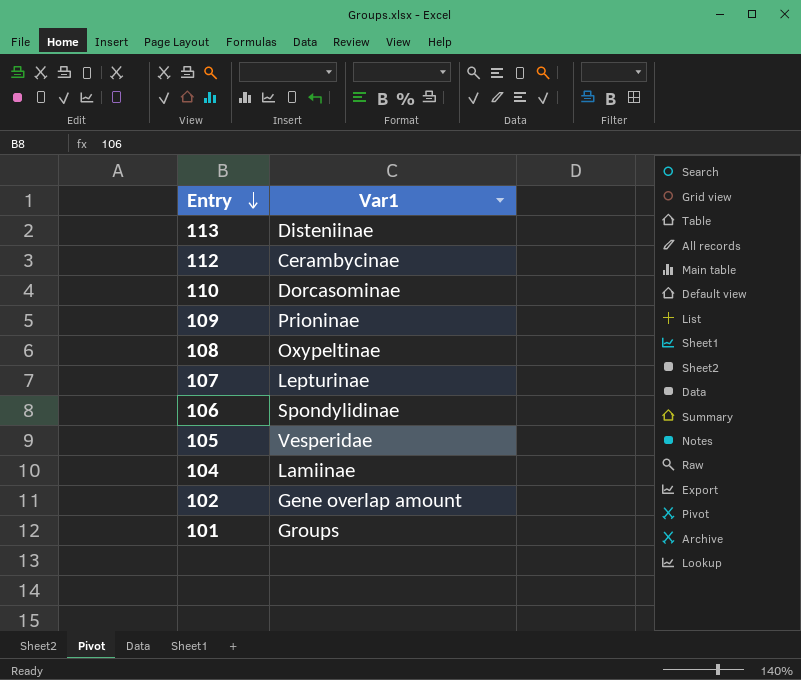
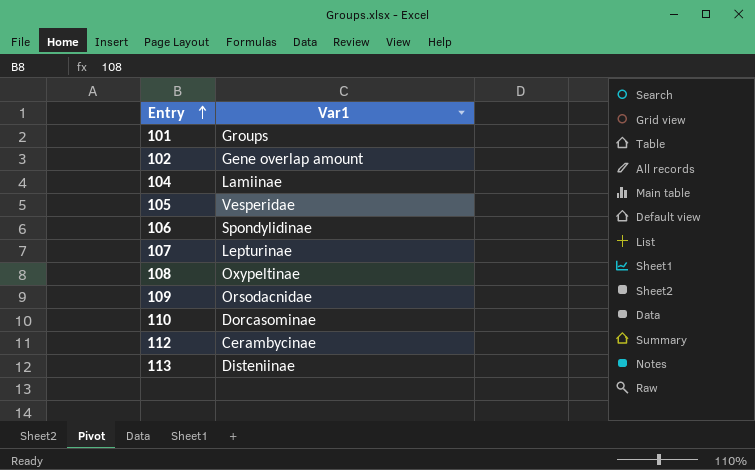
row order: Entry descending -> Entry ascending
109 | Var1: Prioninae -> Orsodacnidae

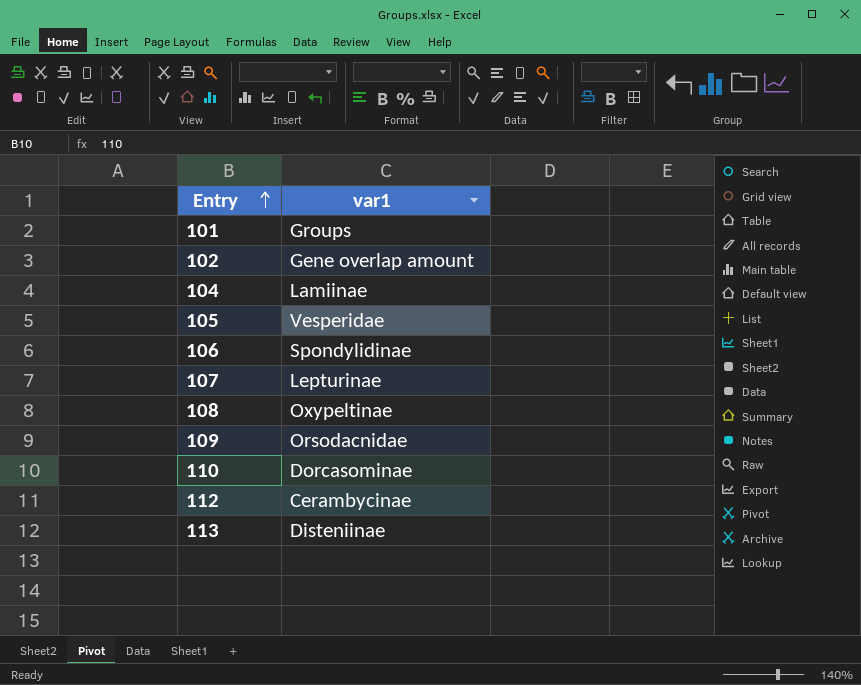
column name: Var1 -> var1

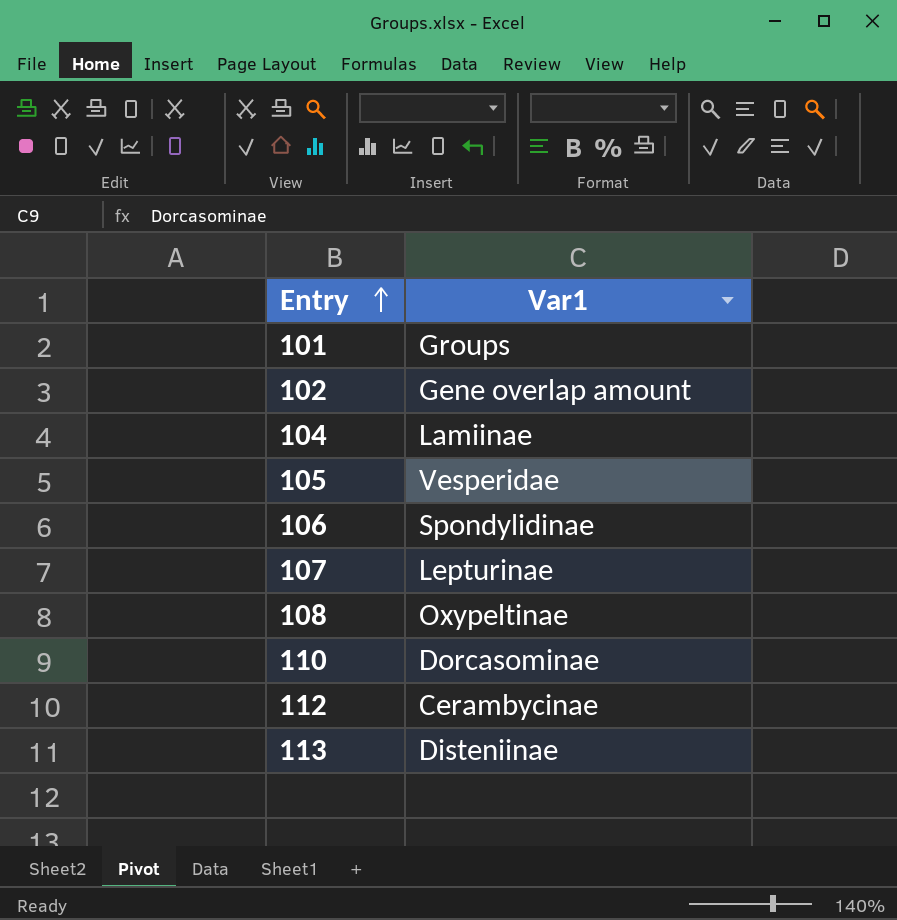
column name: var1 -> Var1
row 109: Orsodacnidae -> none

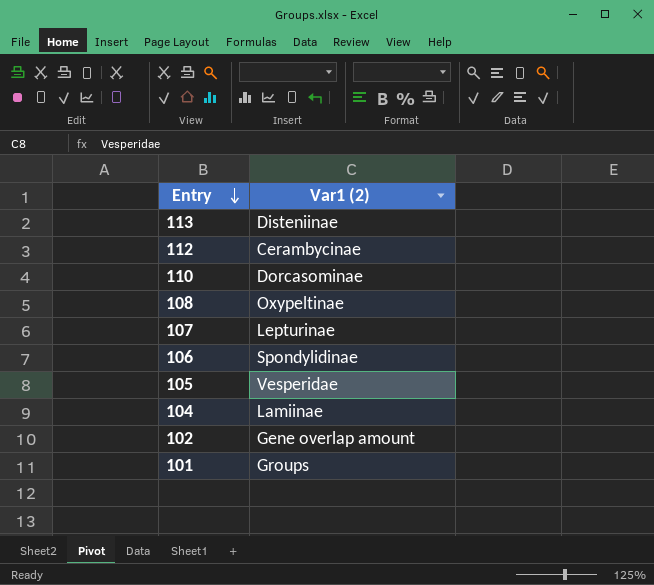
row order: Entry ascending -> Entry descending
column name: Var1 -> Var1 (2)

